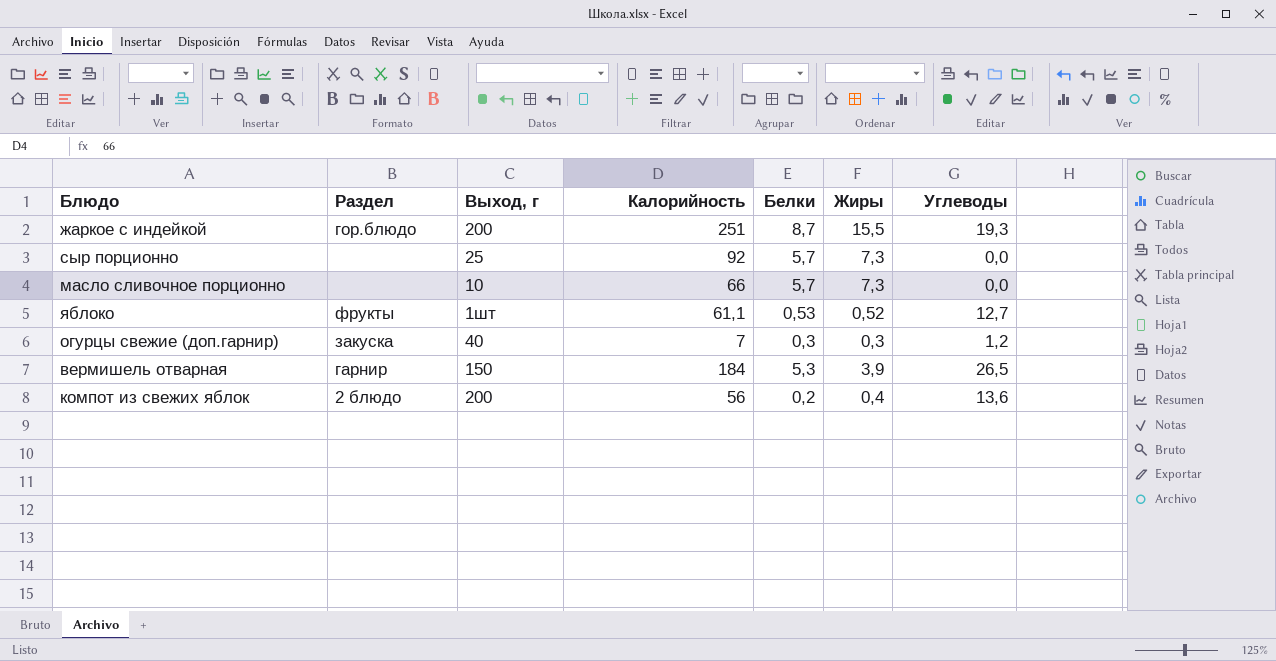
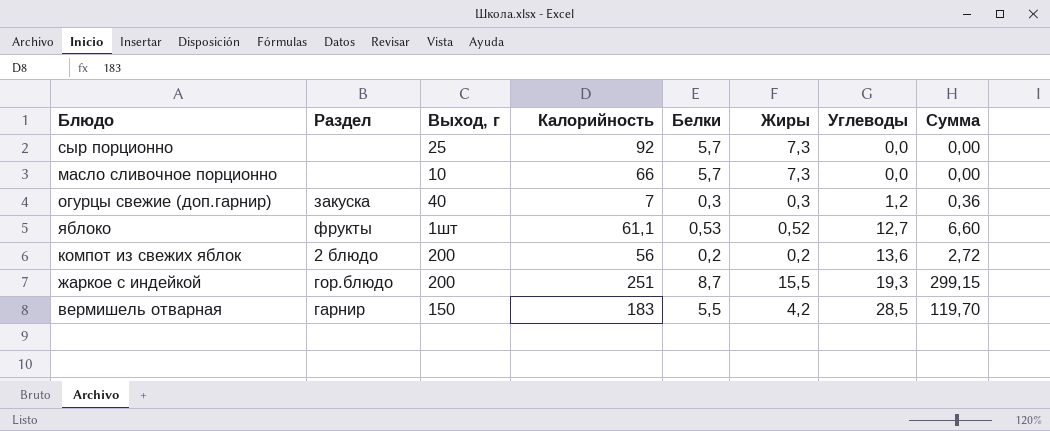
row order: none -> Углеводы ascending
column Сумма | formula: none -> [Жиры] * [Углеводы]
компот из свежих яблок | Жиры: 0,4 -> 0,2
вермишель отварная | Калорийность: 184 -> 183
вермишель отварная | Белки: 5,3 -> 5,5
вермишель отварная | Жиры: 3,9 -> 4,2
вермишель отварная | Углеводы: 26,5 -> 28,5

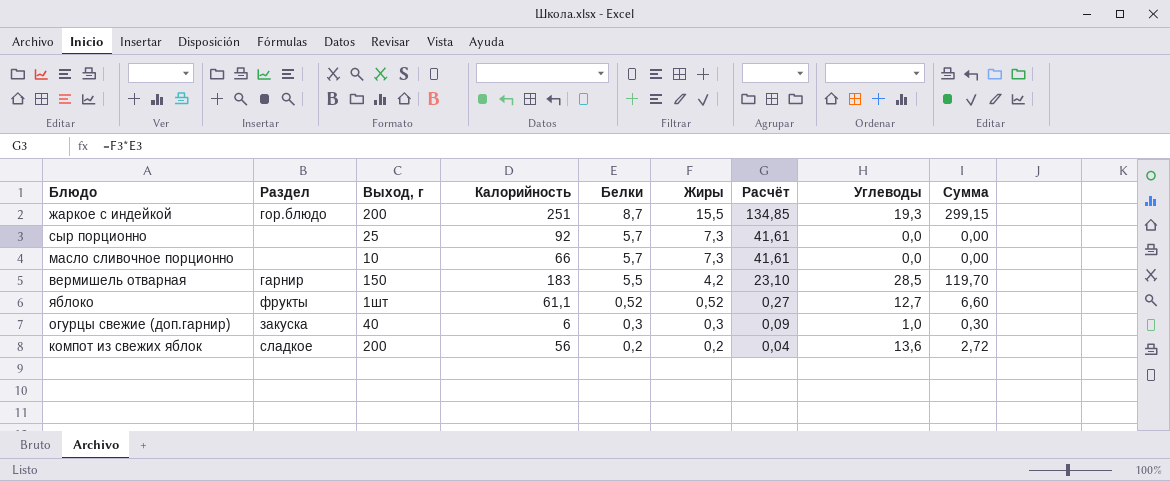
row order: Углеводы ascending -> Белки descending
column Расчёт | formula: none -> [Белки] * [Жиры]
яблоко | Белки: 0,53 -> 0,52
огурцы свежие (доп.гарнир) | Калорийность: 7 -> 6
огурцы свежие (доп.гарнир) | Углеводы: 1,2 -> 1,0
огурцы свежие (доп.гарнир) | Сумма: 0,36 -> 0,30
компот из свежих яблок | Раздел: 2 блюдо -> сладкое

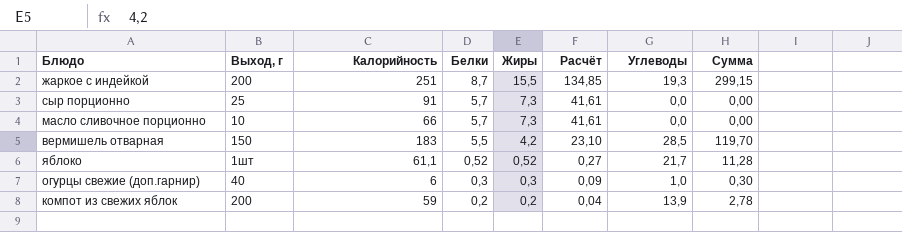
column Раздел | position: 2 -> none
сыр порционно | Калорийность: 92 -> 91
яблоко | Углеводы: 12,7 -> 21,7
яблоко | Сумма: 6,60 -> 11,28
компот из свежих яблок | Калорийность: 56 -> 59
компот из свежих яблок | Углеводы: 13,6 -> 13,9
компот из свежих яблок | Сумма: 2,72 -> 2,78

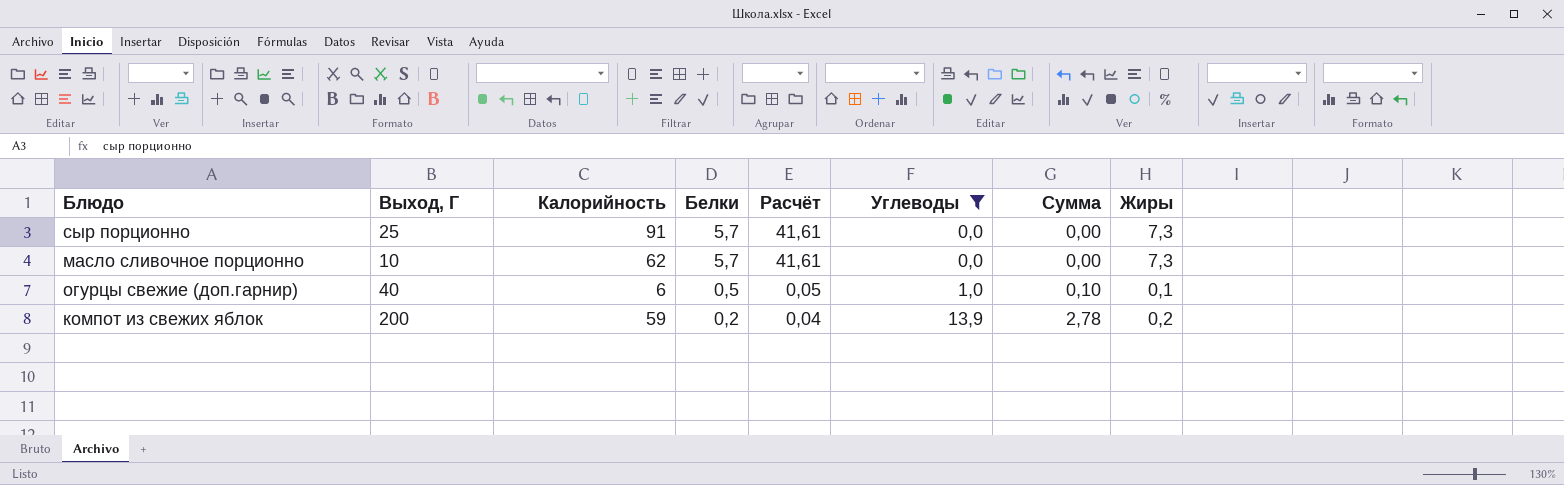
filter: none -> Углеводы <= 13,9
column name: Выход, г -> Выход, Г
column Жиры | position: 5 -> 8
масло сливочное порционно | Калорийность: 66 -> 62
огурцы свежие (доп.гарнир) | Белки: 0,3 -> 0,5
огурцы свежие (доп.гарнир) | Расчёт: 0,09 -> 0,05
огурцы свежие (доп.гарнир) | Сумма: 0,30 -> 0,10
огурцы свежие (доп.гарнир) | Жиры: 0,3 -> 0,1

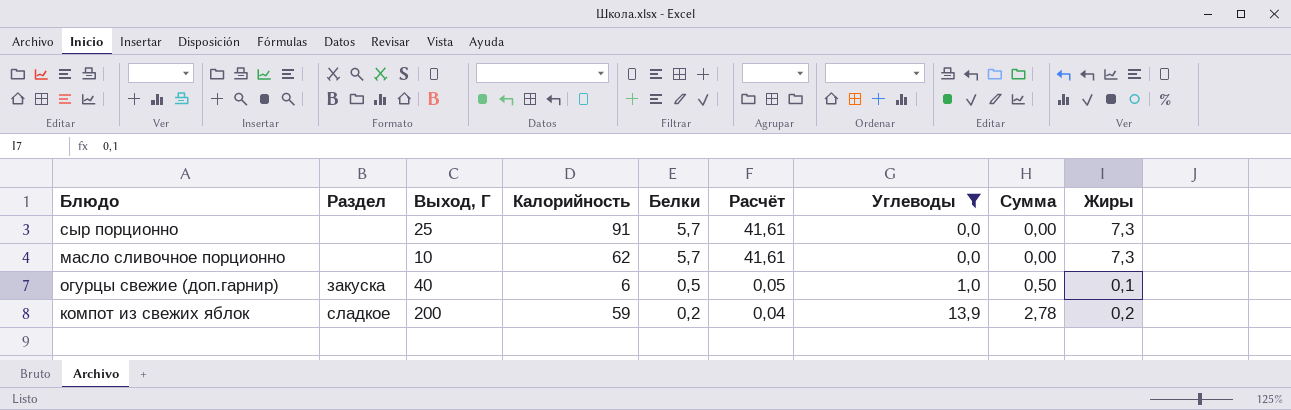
column Раздел | position: none -> 2
column Сумма | formula: [Углеводы] * [Жиры] -> [Белки] * [Углеводы]

